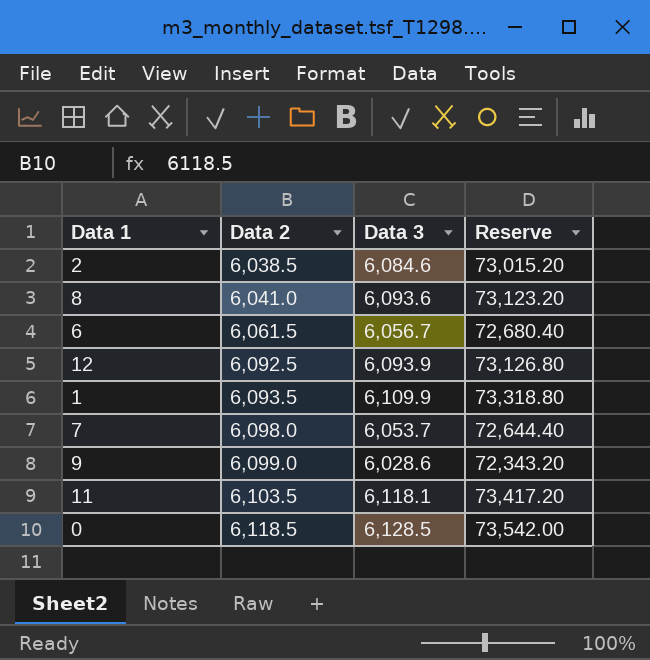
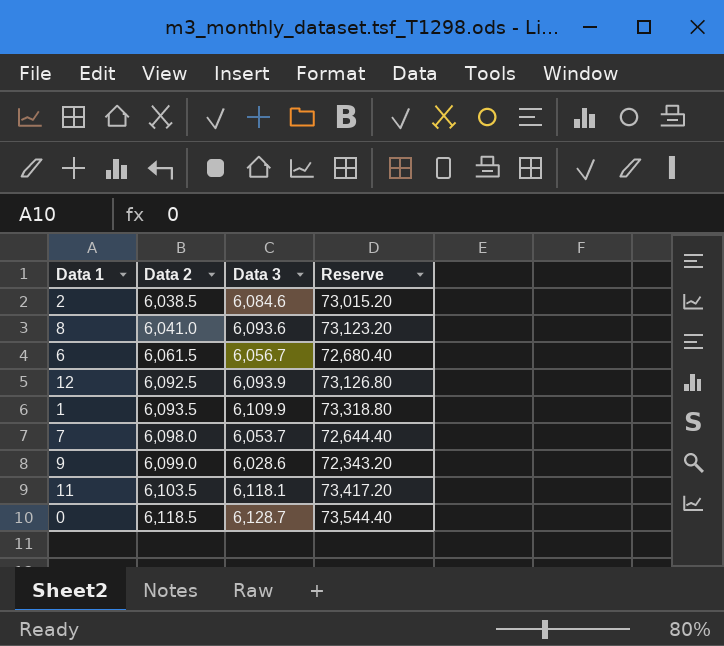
0 | Data 3: 6,128.5 -> 6,128.7
0 | Reserve: 73,542.00 -> 73,544.40

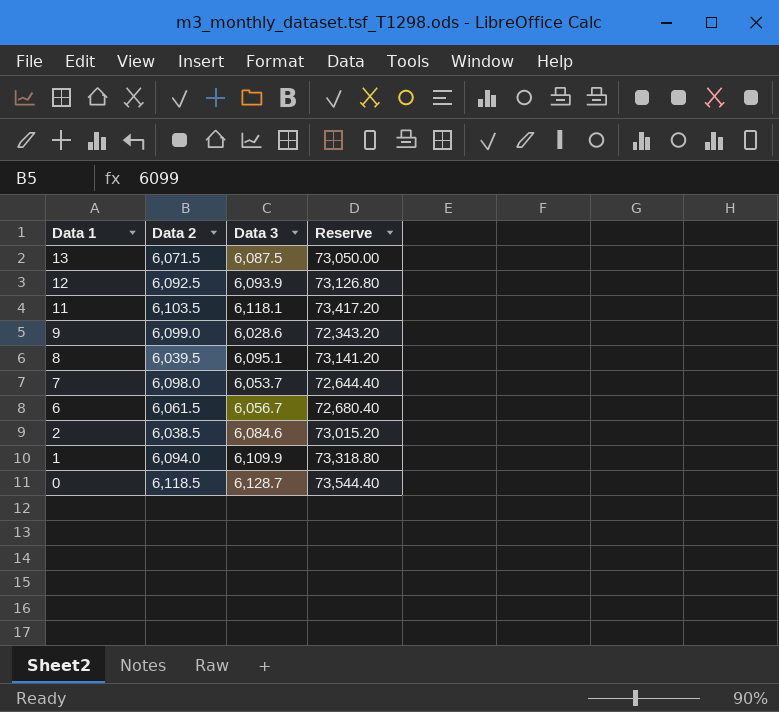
row order: Data 2 ascending -> Data 1 descending
row 13: none -> 6,071.5 | 6,087.5 | 73,050.00
8 | Data 2: 6,041.0 -> 6,039.5
8 | Data 3: 6,093.6 -> 6,095.1
8 | Reserve: 73,123.20 -> 73,141.20
1 | Data 2: 6,093.5 -> 6,094.0

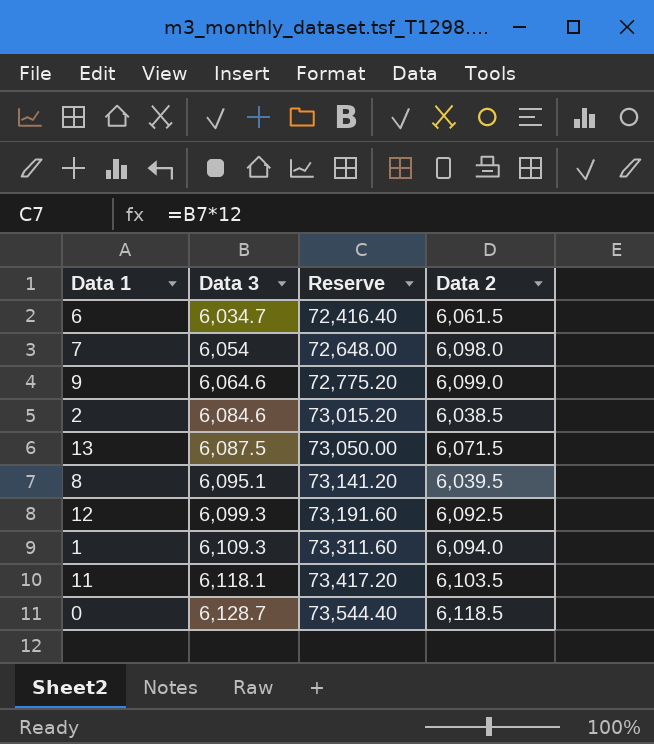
row order: Data 1 descending -> Data 3 ascending
column Data 2 | position: 2 -> 4
6 | Data 3: 6,056.7 -> 6,034.7
6 | Reserve: 72,680.40 -> 72,416.40
7 | Data 3: 6,053.7 -> 6,054
7 | Reserve: 72,644.40 -> 72,648.00
9 | Data 3: 6,028.6 -> 6,064.6
9 | Reserve: 72,343.20 -> 72,775.20
12 | Data 3: 6,093.9 -> 6,099.3
12 | Reserve: 73,126.80 -> 73,191.60
1 | Data 3: 6,109.9 -> 6,109.3
1 | Reserve: 73,318.80 -> 73,311.60

